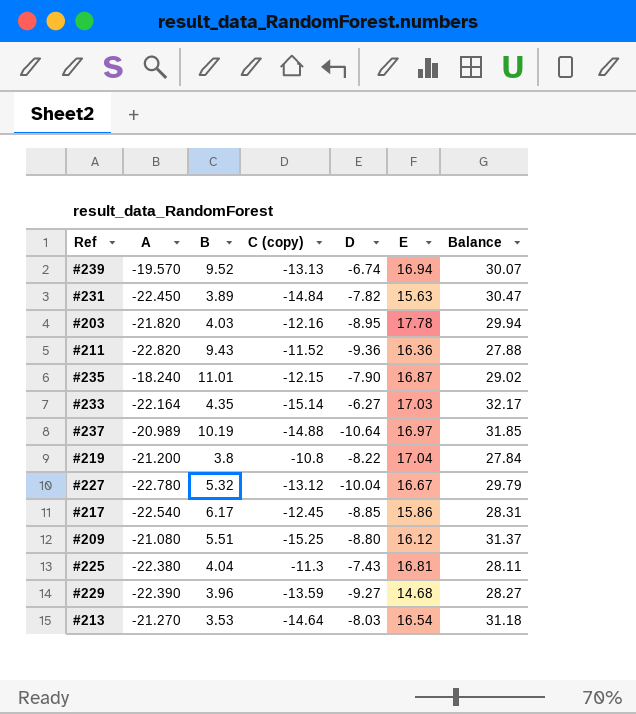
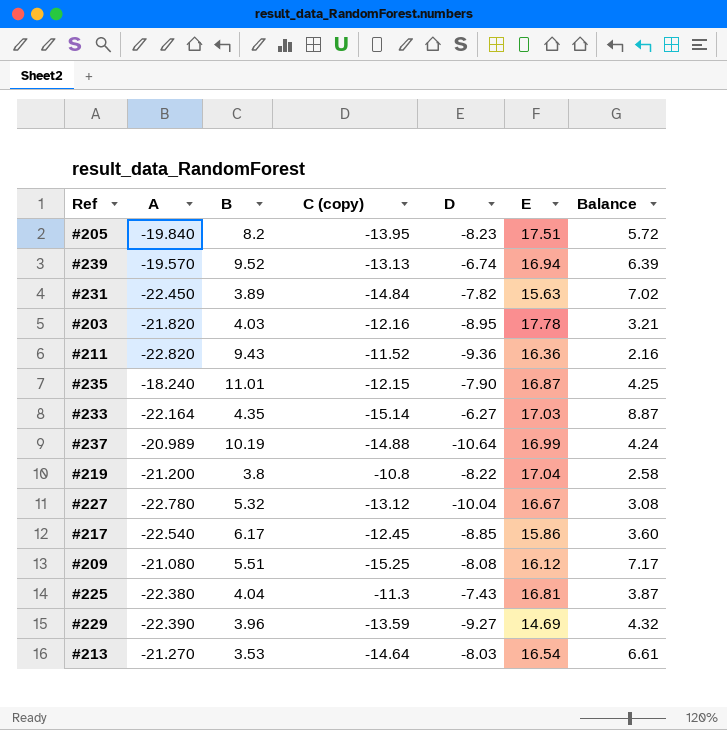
column Balance | formula: [E] - [C (copy)] -> [D] - [C (copy)]
row #205: none -> -19.840 | 8.2 | -13.95 | -8.23 | 17.51 | 5.72
#237 | E: 16.97 -> 16.99
#209 | D: -8.80 -> -8.08
#229 | E: 14.68 -> 14.69

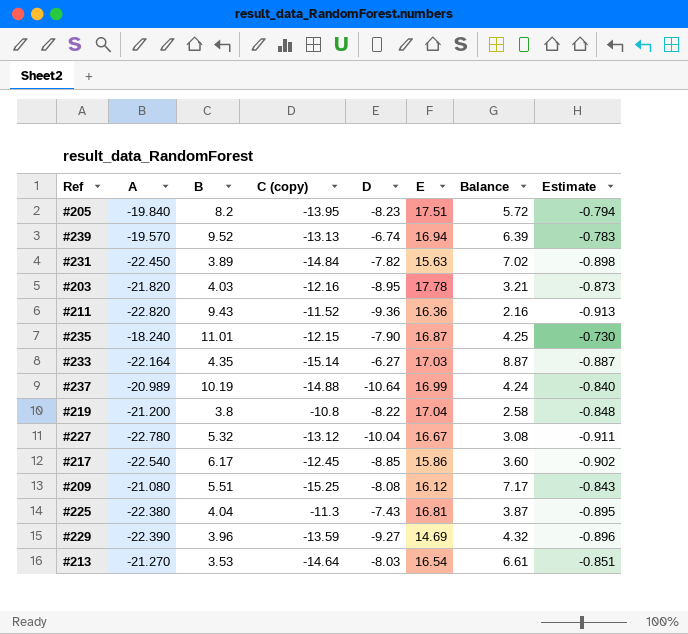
column Estimate | formula: none -> [A] * 0.04

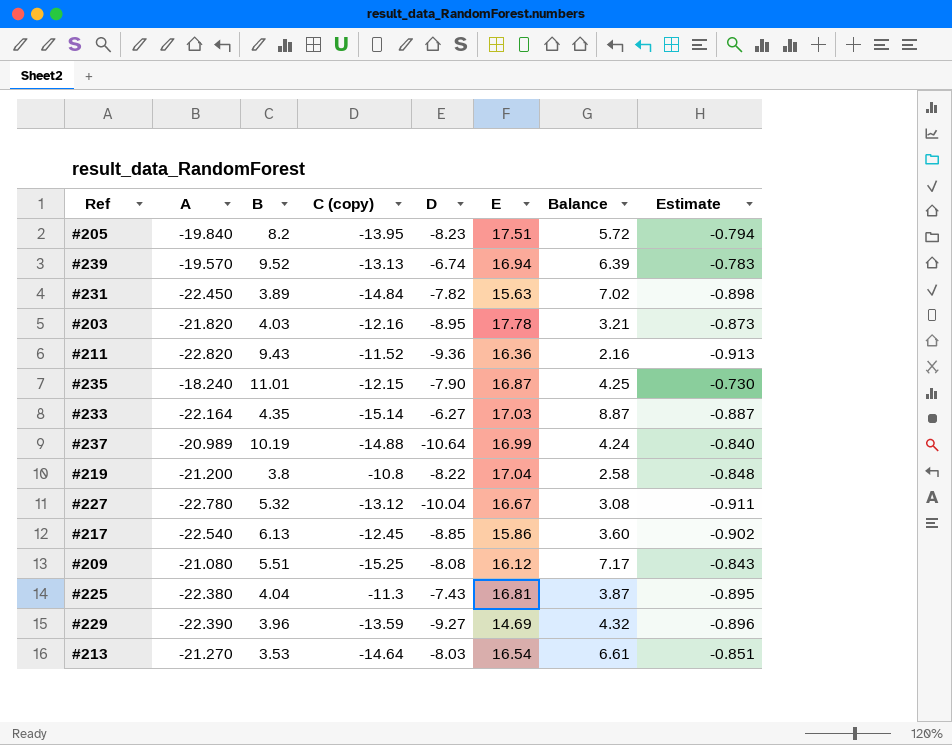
#217 | B: 6.17 -> 6.13

